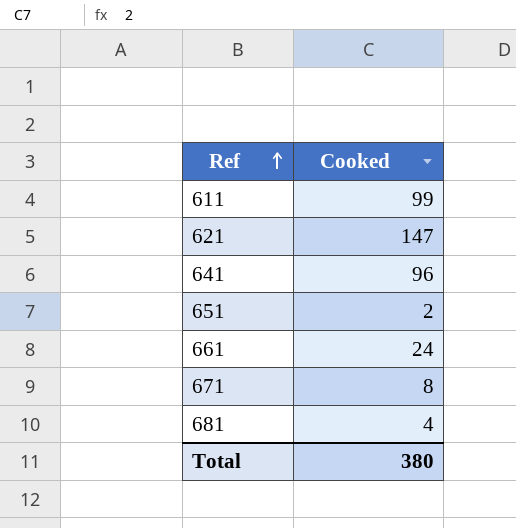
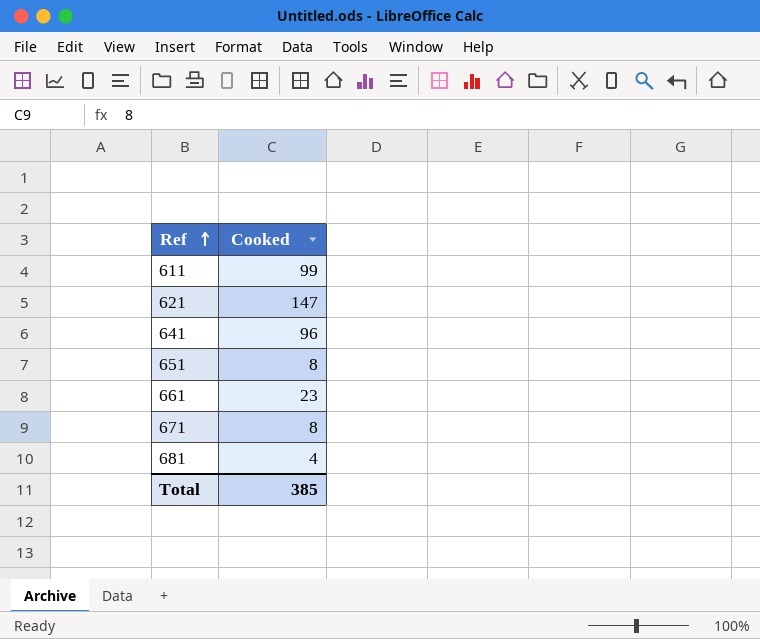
651 | Cooked: 2 -> 8
661 | Cooked: 24 -> 23
Total | Cooked: 380 -> 385

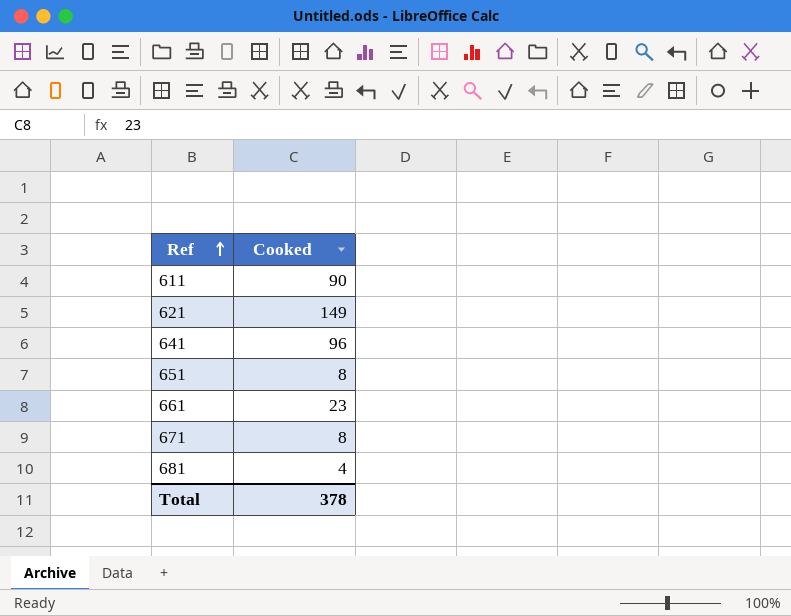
611 | Cooked: 99 -> 90
621 | Cooked: 147 -> 149
Total | Cooked: 385 -> 378

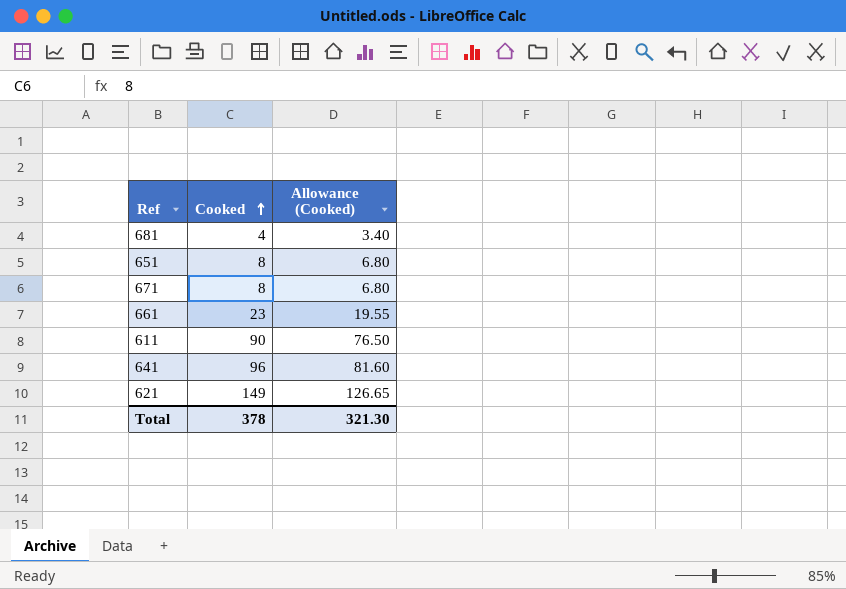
row order: Ref ascending -> Cooked ascending
column Allowance (Cooked) | formula: none -> [Cooked] * 0.85

